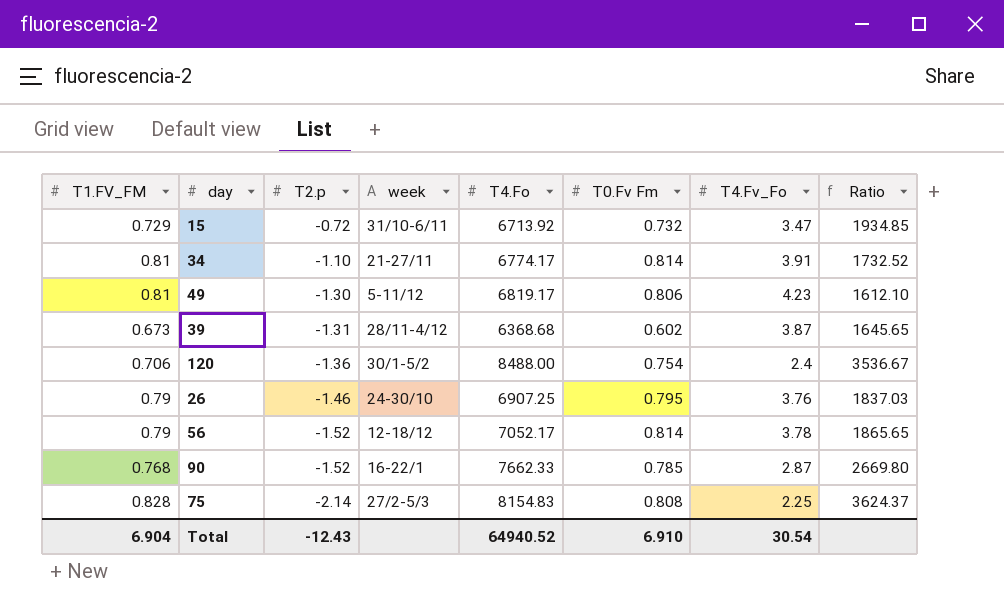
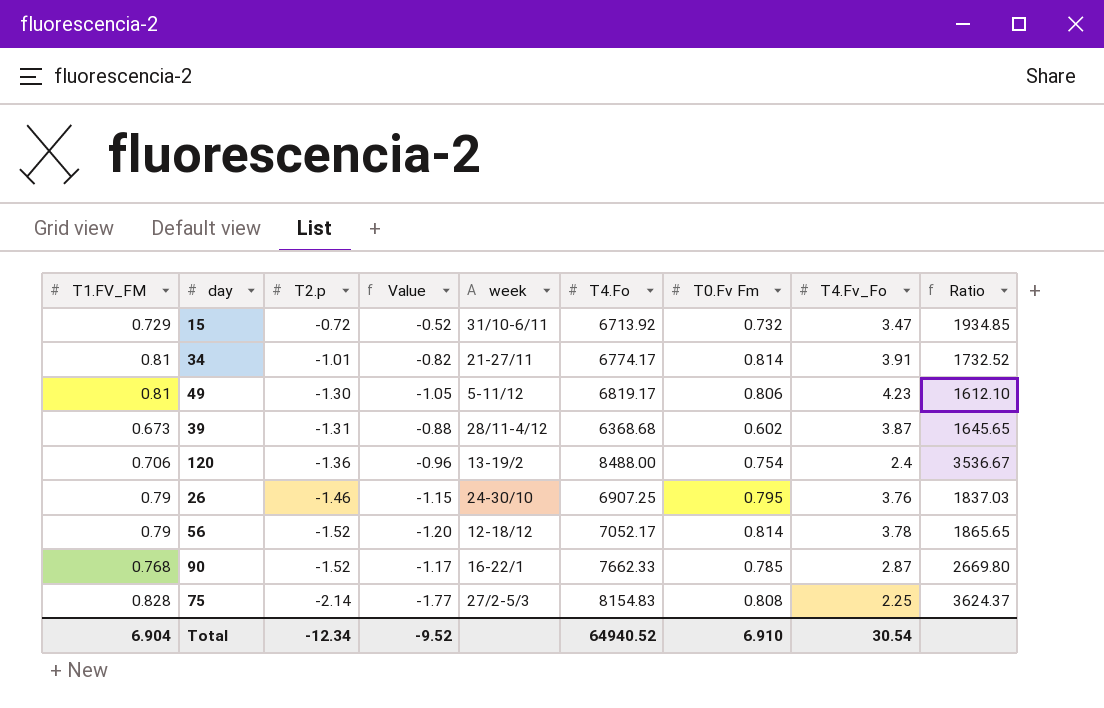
column Value | formula: none -> [T1.FV_FM] * [T2.p]
34 | T2.p: -1.10 -> -1.01
120 | week: 30/1-5/2 -> 13-19/2
Total | T2.p: -12.43 -> -12.34

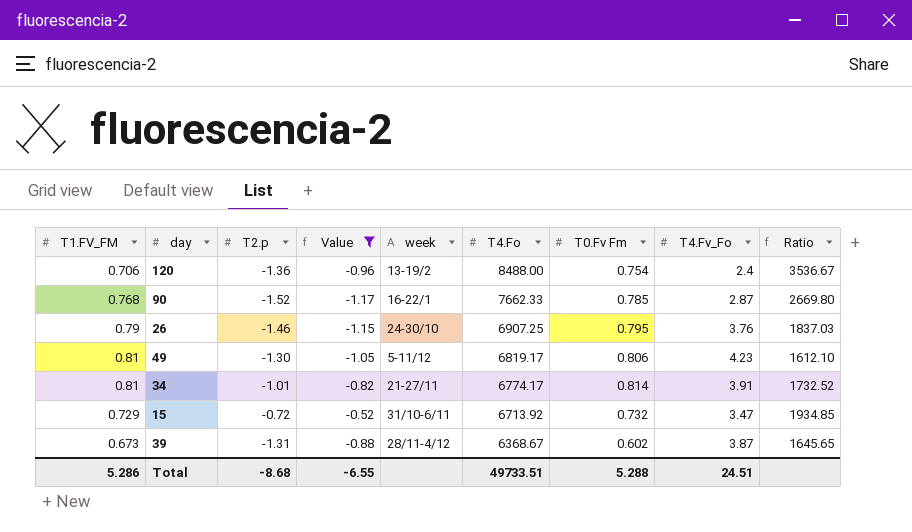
filter: none -> Value >= -1.17
row order: T2.p descending -> T4.Fo descending
39 | T4.Fo: 6368.68 -> 6368.67
Total | T1.FV_FM: 6.904 -> 5.286
Total | T2.p: -12.34 -> -8.68
Total | Value: -9.52 -> -6.55
Total | T4.Fo: 64940.52 -> 49733.51
Total | T0.Fv Fm: 6.910 -> 5.288
Total | T4.Fv_Fo: 30.54 -> 24.51

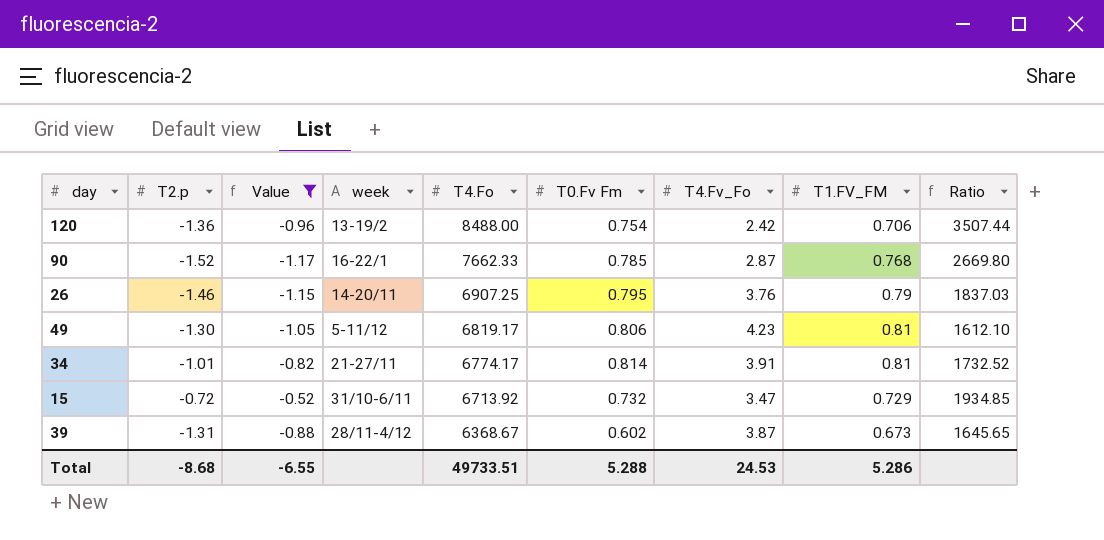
column T1.FV_FM | position: 1 -> 8
120 | T4.Fv_Fo: 2.4 -> 2.42
120 | Ratio: 3536.67 -> 3507.44
26 | week: 24-30/10 -> 14-20/11
Total | T4.Fv_Fo: 24.51 -> 24.53

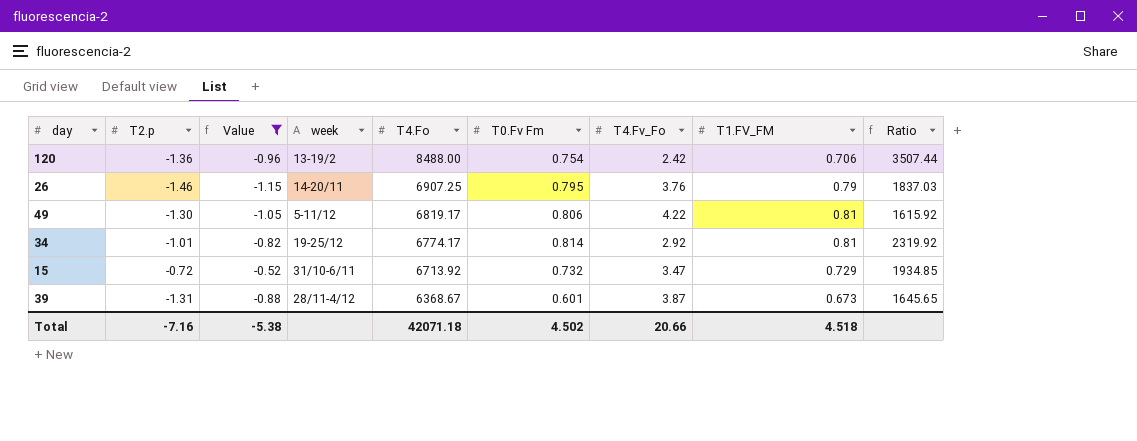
row 90: -1.52 | -1.17 | 16-22/1 | 7662.33 | 0.785 | 2.87 | 0.768 | 2669.80 -> none
49 | T4.Fv_Fo: 4.23 -> 4.22
49 | Ratio: 1612.10 -> 1615.92
34 | week: 21-27/11 -> 19-25/12
34 | T4.Fv_Fo: 3.91 -> 2.92
34 | Ratio: 1732.52 -> 2319.92
39 | T0.Fv Fm: 0.602 -> 0.601
Total | T2.p: -8.68 -> -7.16
Total | Value: -6.55 -> -5.38
Total | T4.Fo: 49733.51 -> 42071.18
Total | T0.Fv Fm: 5.288 -> 4.502
Total | T4.Fv_Fo: 24.53 -> 20.66
Total | T1.FV_FM: 5.286 -> 4.518

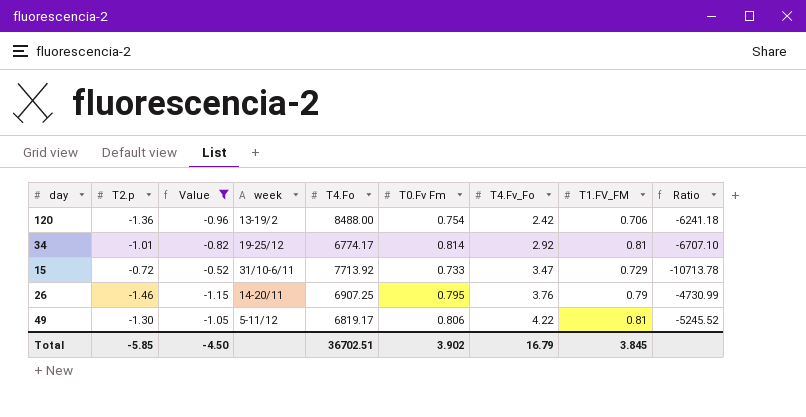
row order: T4.Fo descending -> T4.Fv_Fo ascending
column Ratio | formula: [T4.Fo] / [T4.Fv_Fo] -> [T4.Fo] / [T2.p]
row 39: -1.31 | -0.88 | 28/11-4/12 | 6368.67 | 0.601 | 3.87 | 0.673 | 1645.65 -> none
15 | T4.Fo: 6713.92 -> 7713.92
15 | T0.Fv Fm: 0.732 -> 0.733
Total | T2.p: -7.16 -> -5.85
Total | Value: -5.38 -> -4.50
Total | T4.Fo: 42071.18 -> 36702.51
Total | T0.Fv Fm: 4.502 -> 3.902
Total | T4.Fv_Fo: 20.66 -> 16.79
Total | T1.FV_FM: 4.518 -> 3.845

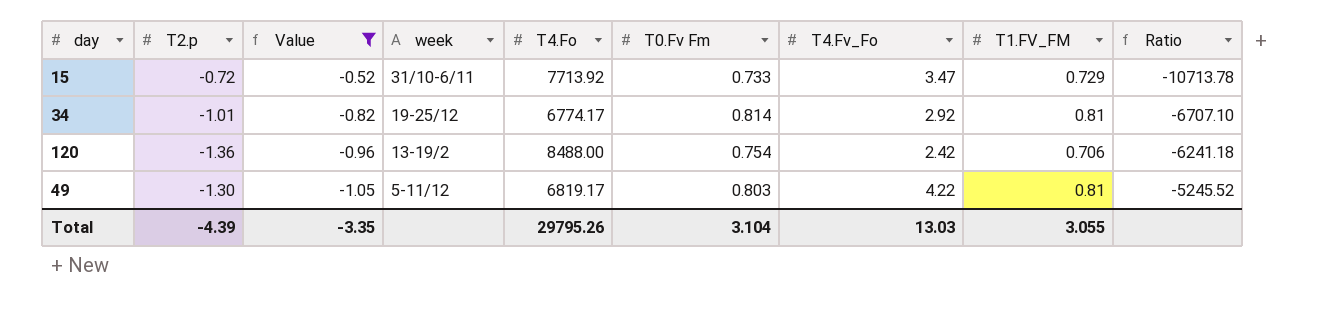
row order: T4.Fv_Fo ascending -> Value descending
row 26: -1.46 | -1.15 | 14-20/11 | 6907.25 | 0.795 | 3.76 | 0.79 | -4730.99 -> none
49 | T0.Fv Fm: 0.806 -> 0.803
Total | T2.p: -5.85 -> -4.39
Total | Value: -4.50 -> -3.35
Total | T4.Fo: 36702.51 -> 29795.26
Total | T0.Fv Fm: 3.902 -> 3.104
Total | T4.Fv_Fo: 16.79 -> 13.03
Total | T1.FV_FM: 3.845 -> 3.055

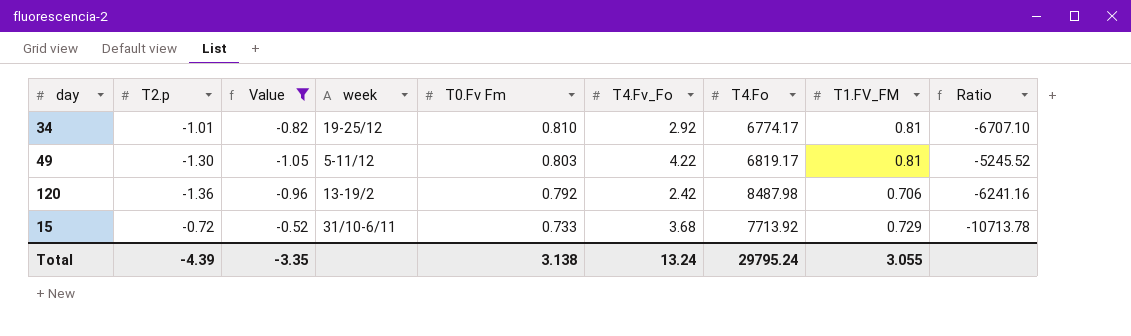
row order: Value descending -> T0.Fv Fm descending
column T4.Fo | position: 5 -> 7
34 | T0.Fv Fm: 0.814 -> 0.810
120 | T0.Fv Fm: 0.754 -> 0.792
120 | T4.Fo: 8488.00 -> 8487.98
120 | Ratio: -6241.18 -> -6241.16
15 | T4.Fv_Fo: 3.47 -> 3.68
Total | T0.Fv Fm: 3.104 -> 3.138
Total | T4.Fv_Fo: 13.03 -> 13.24
Total | T4.Fo: 29795.26 -> 29795.24

